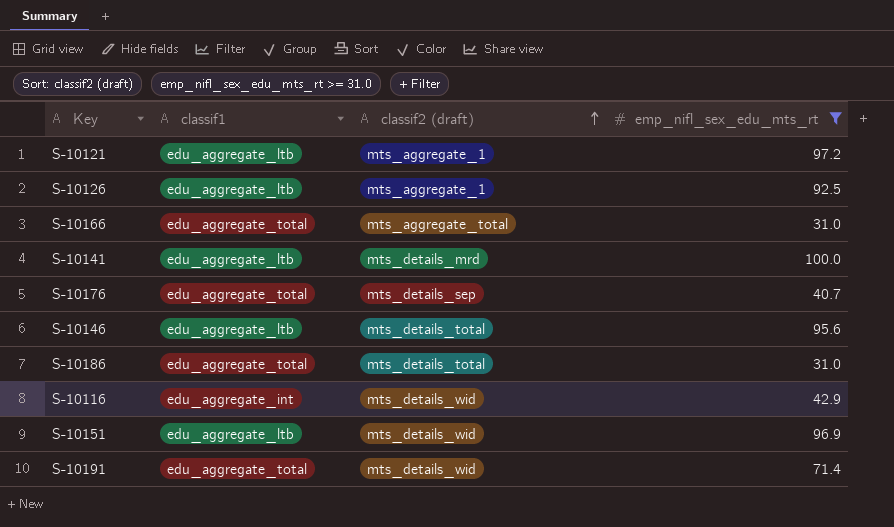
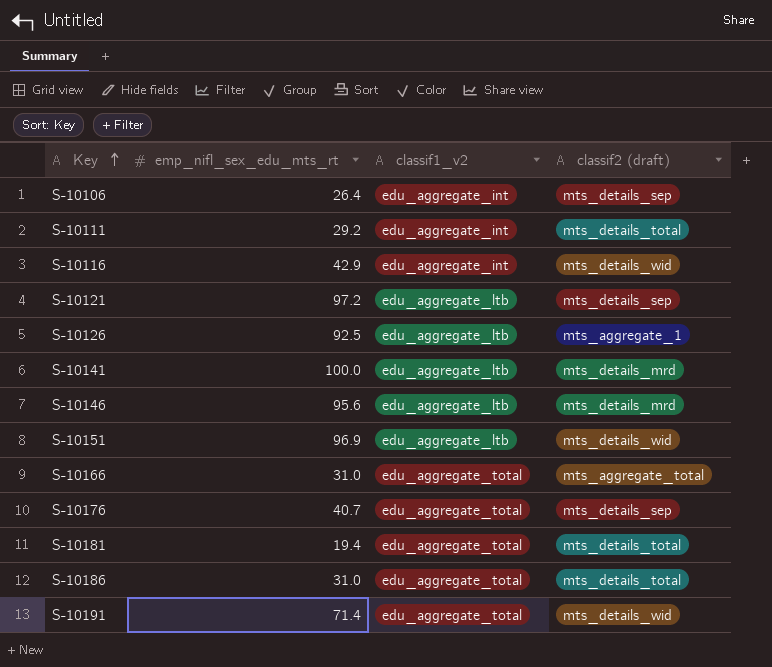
filter: emp_nifl_sex_edu_mts_rt >= 31.0 -> none
row order: classif2 (draft) ascending -> Key ascending
column emp_nifl_sex_edu_mts_rt | position: 4 -> 2
column name: classif1 -> classif1_v2
S-10121 | classif2 (draft): mts_aggregate_1 -> mts_details_sep
S-10146 | classif2 (draft): mts_details_total -> mts_details_mrd

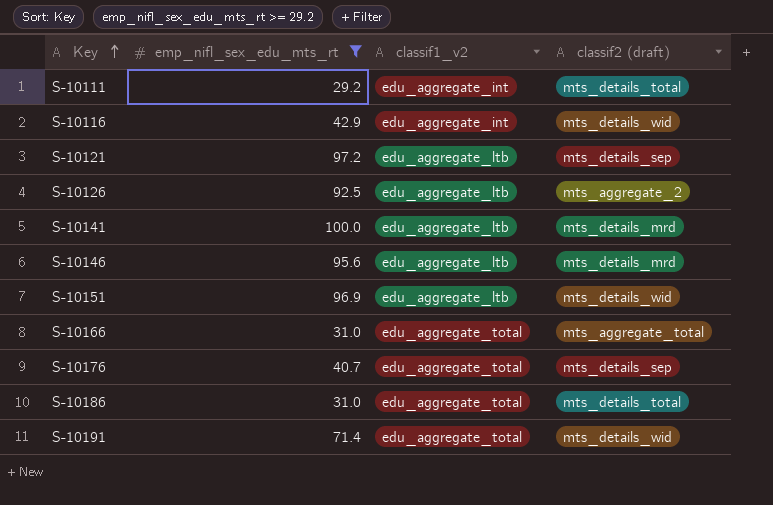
filter: none -> emp_nifl_sex_edu_mts_rt >= 29.2
S-10126 | classif2 (draft): mts_aggregate_1 -> mts_aggregate_2

